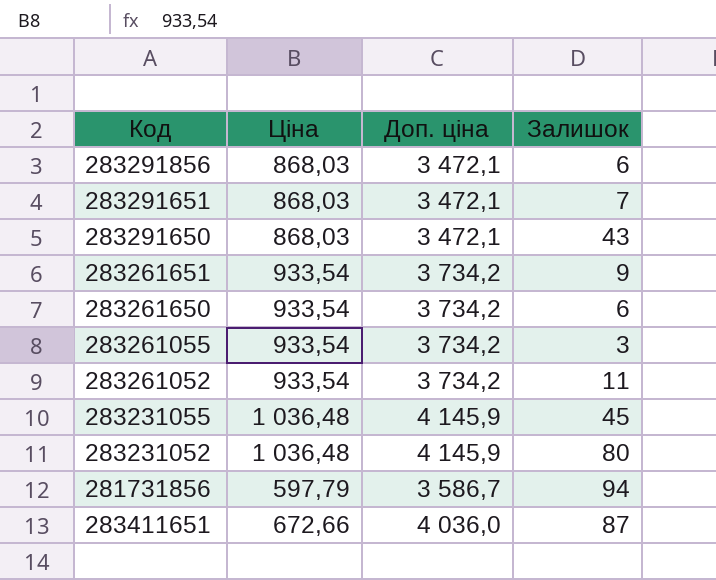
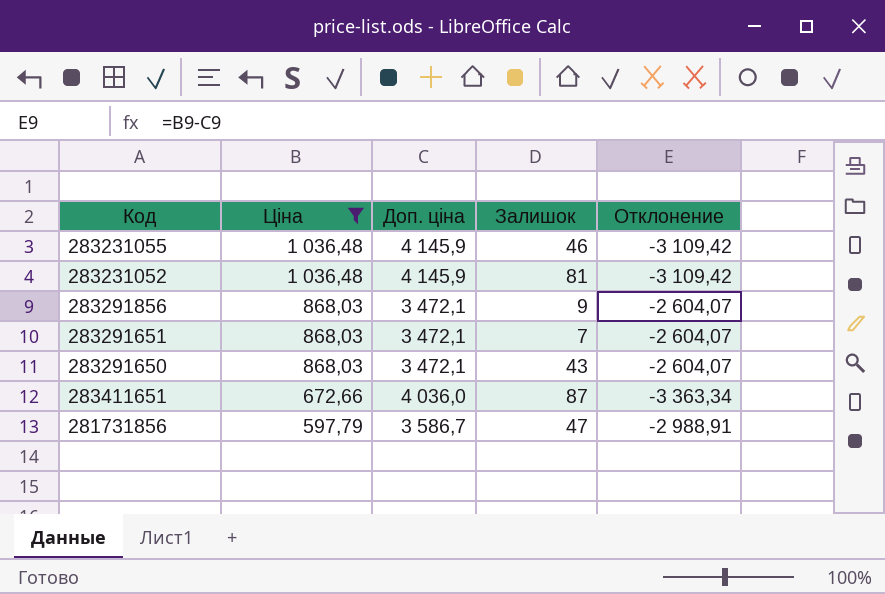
filter: none -> Ціна != 933,54
row order: none -> Ціна descending
column Отклонение | formula: none -> [Ціна] - [Доп. ціна]
283231055 | Залишок: 45 -> 46
283231052 | Залишок: 80 -> 81
283291856 | Залишок: 6 -> 9
281731856 | Залишок: 94 -> 47

